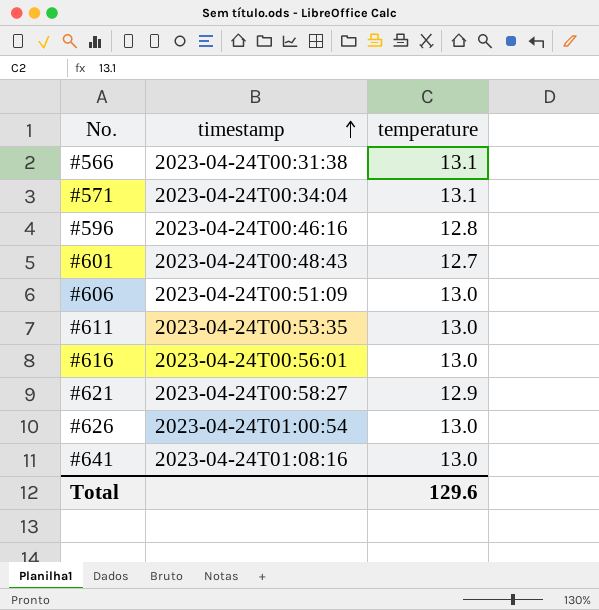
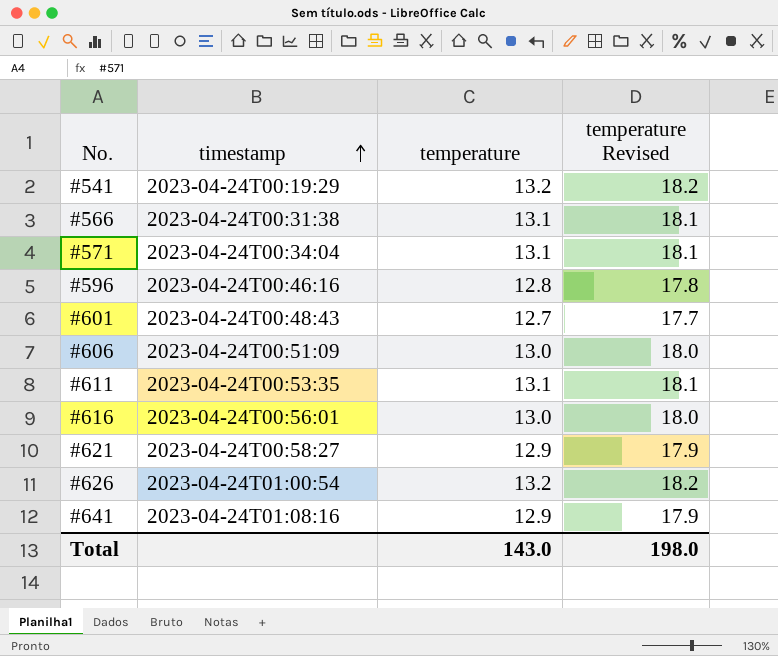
column temperature Revised | formula: none -> [temperature] + 5
row #541: none -> 2023-04-24T00:19:29 | 13.2 | 18.2
#611 | temperature: 13.0 -> 13.1
#626 | temperature: 13.0 -> 13.2
#641 | temperature: 13.0 -> 12.9
Total | temperature: 129.6 -> 143.0

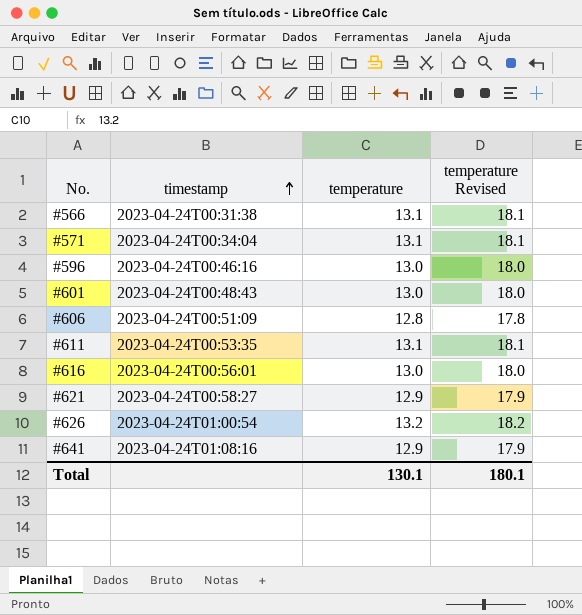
row #541: 2023-04-24T00:19:29 | 13.2 | 18.2 -> none
#596 | temperature: 12.8 -> 13.0
#596 | temperature Revised: 17.8 -> 18.0
#601 | temperature: 12.7 -> 13.0
#601 | temperature Revised: 17.7 -> 18.0
#606 | temperature: 13.0 -> 12.8
#606 | temperature Revised: 18.0 -> 17.8
Total | temperature: 143.0 -> 130.1
Total | temperature Revised: 198.0 -> 180.1

